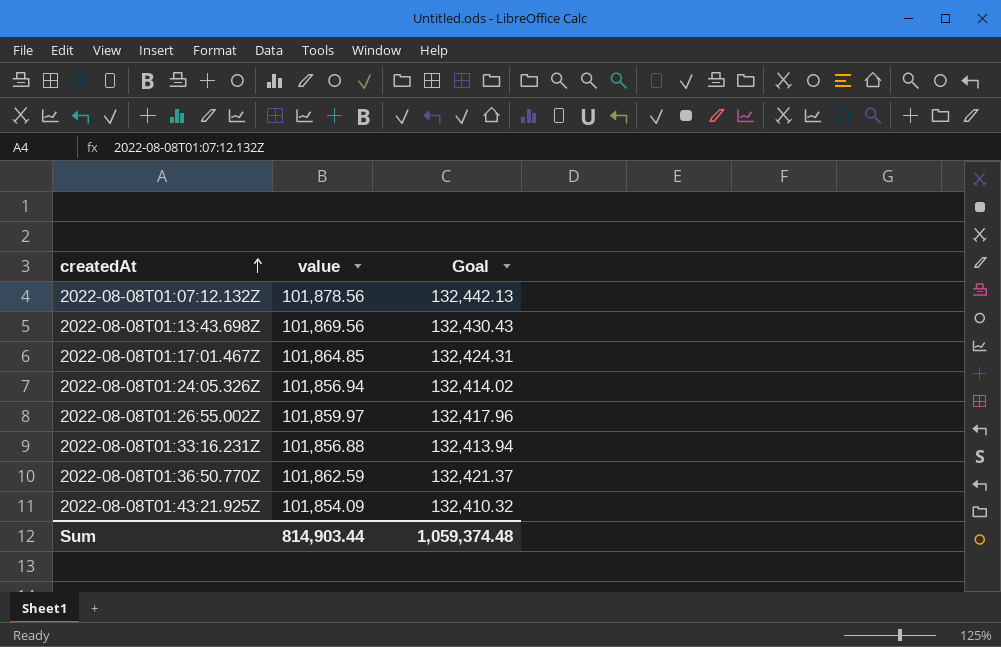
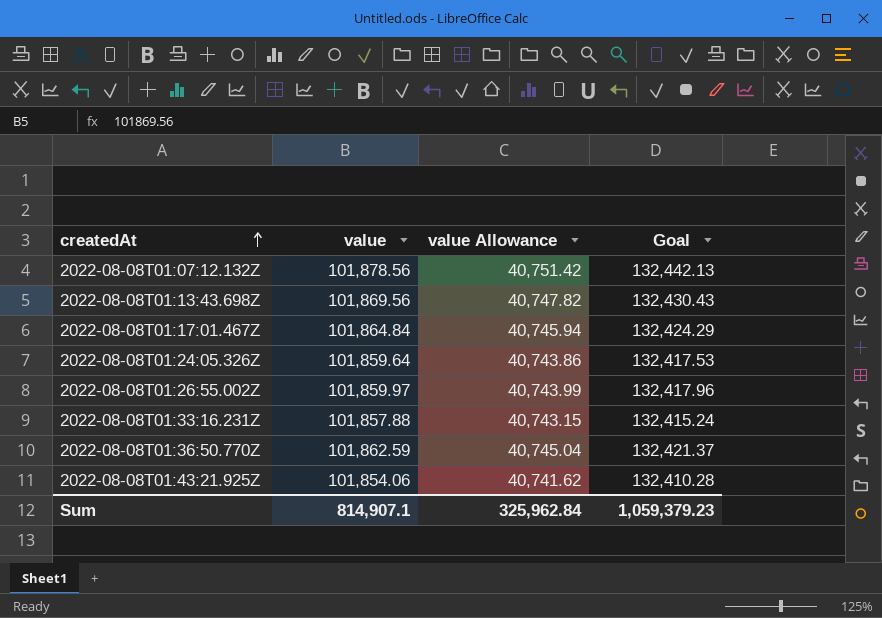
column value Allowance | formula: none -> [value] * 0.4
2022-08-08T01:17:01.467Z | value: 101,864.85 -> 101,864.84
2022-08-08T01:17:01.467Z | Goal: 132,424.31 -> 132,424.29
2022-08-08T01:24:05.326Z | value: 101,856.94 -> 101,859.64
2022-08-08T01:24:05.326Z | Goal: 132,414.02 -> 132,417.53
2022-08-08T01:33:16.231Z | value: 101,856.88 -> 101,857.88
2022-08-08T01:33:16.231Z | Goal: 132,413.94 -> 132,415.24
2022-08-08T01:43:21.925Z | value: 101,854.09 -> 101,854.06
2022-08-08T01:43:21.925Z | Goal: 132,410.32 -> 132,410.28
Sum | value: 814,903.44 -> 814,907.1
Sum | Goal: 1,059,374.48 -> 1,059,379.23

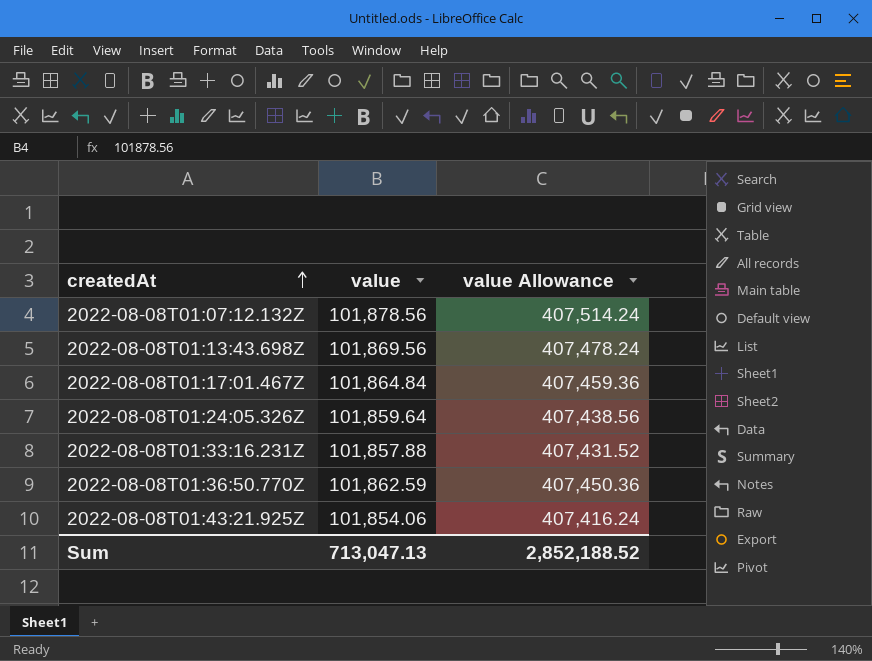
column Goal | formula: [value] * 1.3 -> none
column value Allowance | formula: [value] * 0.4 -> [value] * 4
row 2022-08-08T01:26:55.002Z: 101,859.97 | 40,743.99 | 132,417.96 -> none
Sum | value: 814,907.1 -> 713,047.13
Sum | value Allowance: 325,962.84 -> 2,852,188.52

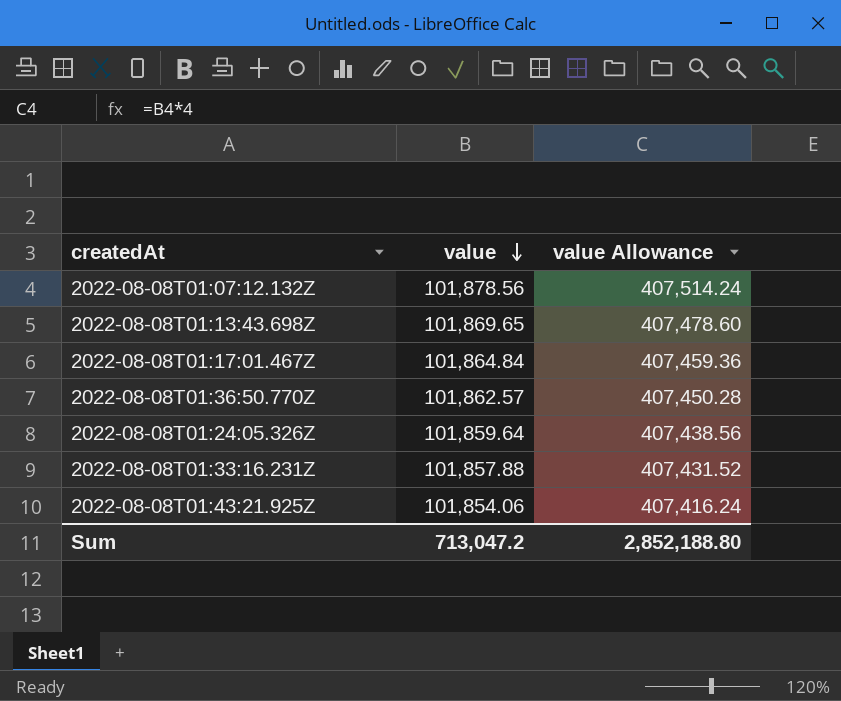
row order: createdAt ascending -> value descending
2022-08-08T01:13:43.698Z | value: 101,869.56 -> 101,869.65
2022-08-08T01:13:43.698Z | value Allowance: 407,478.24 -> 407,478.60
2022-08-08T01:36:50.770Z | value: 101,862.59 -> 101,862.57
2022-08-08T01:36:50.770Z | value Allowance: 407,450.36 -> 407,450.28
Sum | value: 713,047.13 -> 713,047.2
Sum | value Allowance: 2,852,188.52 -> 2,852,188.80

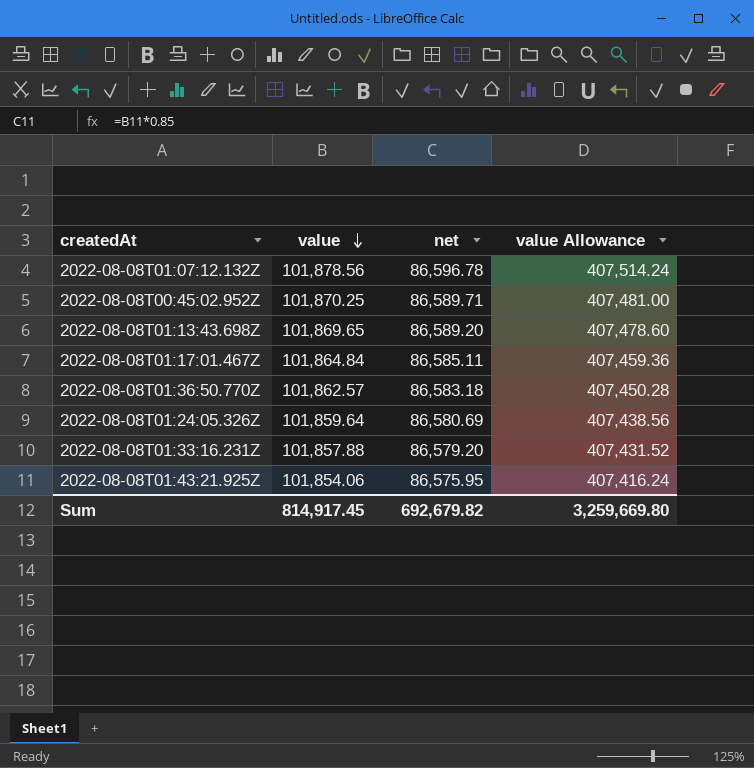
column net | formula: none -> [value] * 0.85
row 2022-08-08T00:45:02.952Z: none -> 101,870.25 | 86,589.71 | 407,481.00
Sum | value: 713,047.2 -> 814,917.45
Sum | value Allowance: 2,852,188.80 -> 3,259,669.80

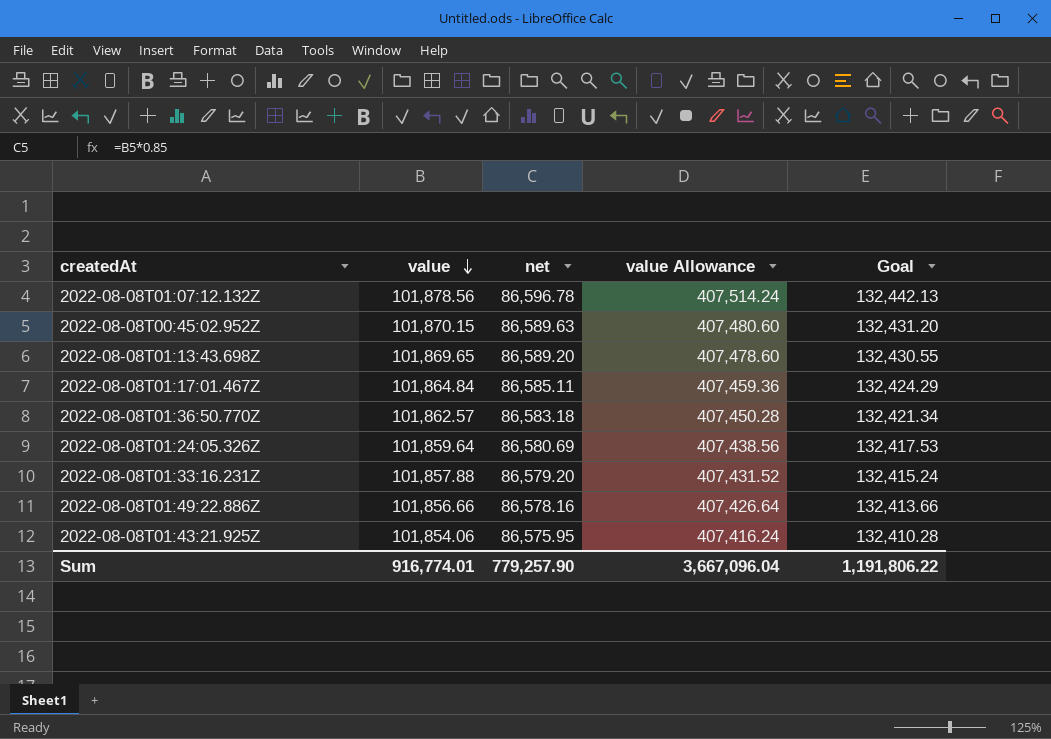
column Goal | formula: none -> [value] * 1.3
2022-08-08T00:45:02.952Z | value: 101,870.25 -> 101,870.15
2022-08-08T00:45:02.952Z | net: 86,589.71 -> 86,589.63
2022-08-08T00:45:02.952Z | value Allowance: 407,481.00 -> 407,480.60
row 2022-08-08T01:49:22.886Z: none -> 101,856.66 | 86,578.16 | 407,426.64 | 132,413.66
Sum | value: 814,917.45 -> 916,774.01
Sum | net: 692,679.82 -> 779,257.90
Sum | value Allowance: 3,259,669.80 -> 3,667,096.04

